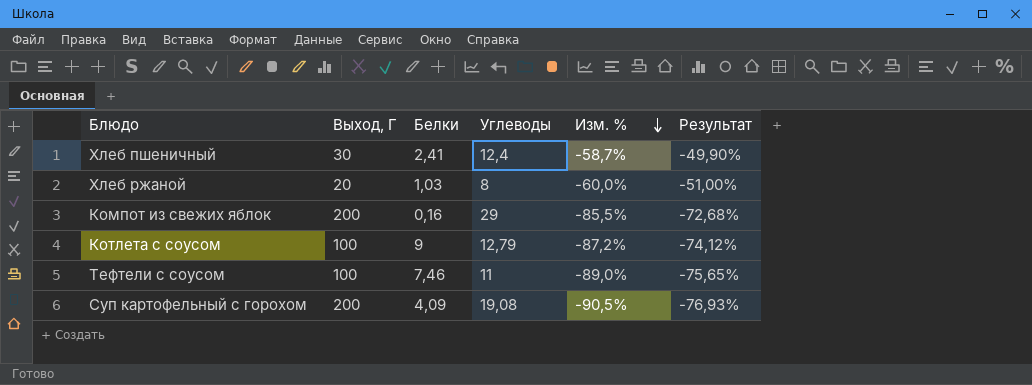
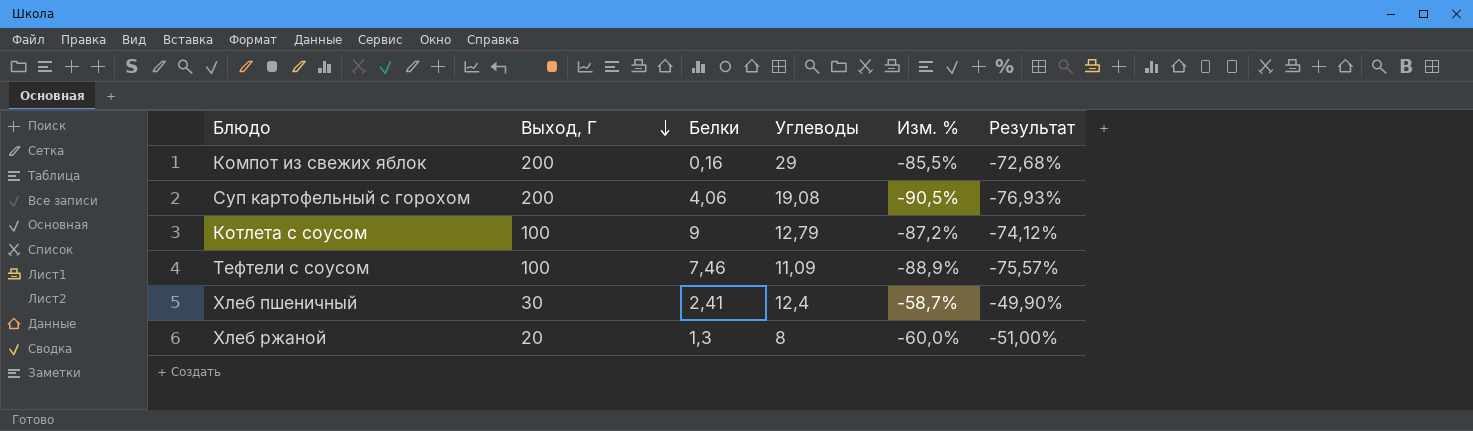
row order: Изм. % descending -> Выход, Г descending
Суп картофельный с горохом | Белки: 4,09 -> 4,06
Тефтели с соусом | Углеводы: 11 -> 11,09
Тефтели с соусом | Изм. %: -89,0% -> -88,9%
Тефтели с соусом | Результат: -75,65% -> -75,57%
Хлеб ржаной | Белки: 1,03 -> 1,3

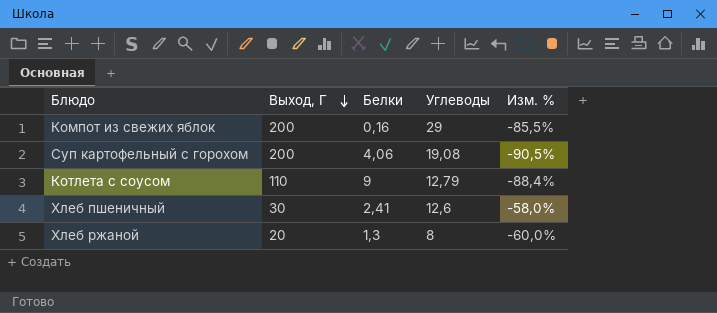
column Результат | formula: [Изм. %] * 0,85 -> none
row Тефтели с соусом: 100 | 7,46 | 11,09 | -88,9% | -75,57% -> none
Котлета с соусом | Выход, Г: 100 -> 110
Котлета с соусом | Изм. %: -87,2% -> -88,4%
Хлеб пшеничный | Углеводы: 12,4 -> 12,6
Хлеб пшеничный | Изм. %: -58,7% -> -58,0%

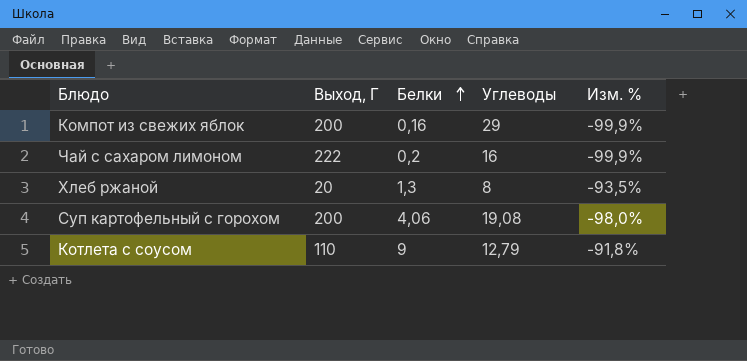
row order: Выход, Г descending -> Белки ascending
column Изм. % | formula: ([Углеводы] - [Выход, Г]) / [Выход, Г] -> ([Белки] - [Выход, Г]) / [Выход, Г]
row Хлеб пшеничный: 30 | 2,41 | 12,6 | -58,0% -> none
row Чай с сахаром лимоном: none -> 222 | 0,2 | 16 | -99,9%

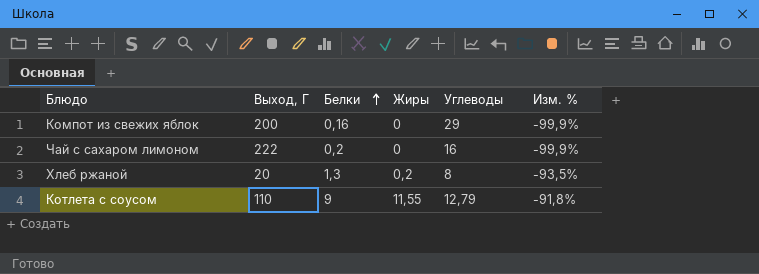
column Жиры | position: none -> 4
row Суп картофельный с горохом: 200 | 4,06 | 19,08 | -98,0% -> none

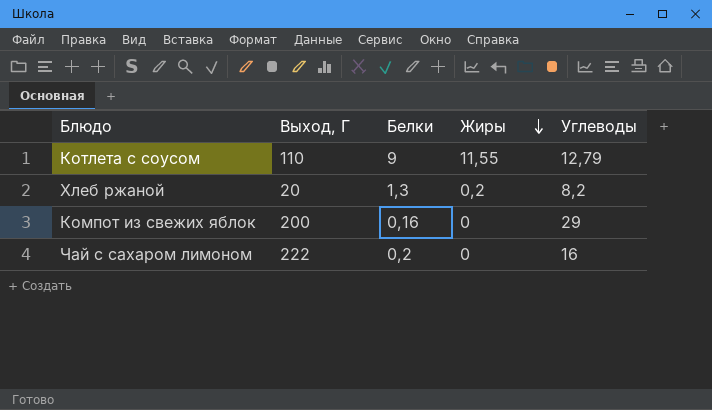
row order: Белки ascending -> Жиры descending
column Изм. % | formula: ([Белки] - [Выход, Г]) / [Выход, Г] -> none
Хлеб ржаной | Углеводы: 8 -> 8,2

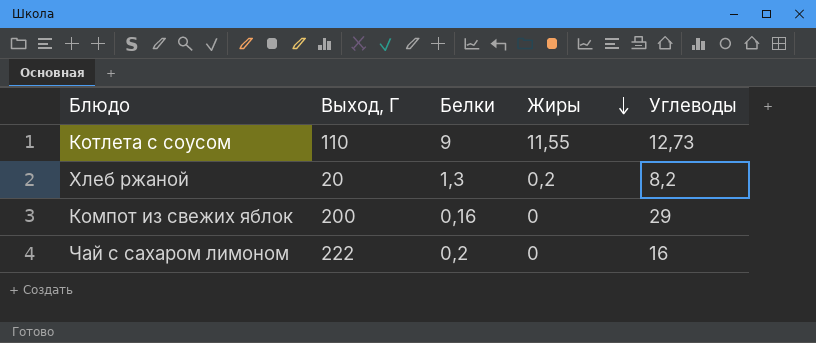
Котлета с соусом | Углеводы: 12,79 -> 12,73

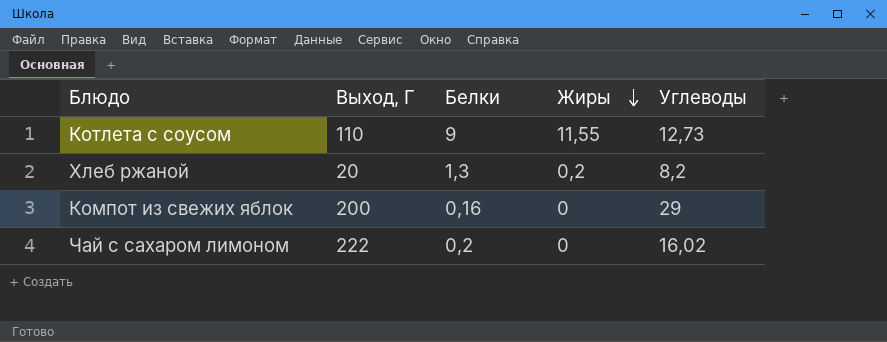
Чай с сахаром лимоном | Углеводы: 16 -> 16,02

